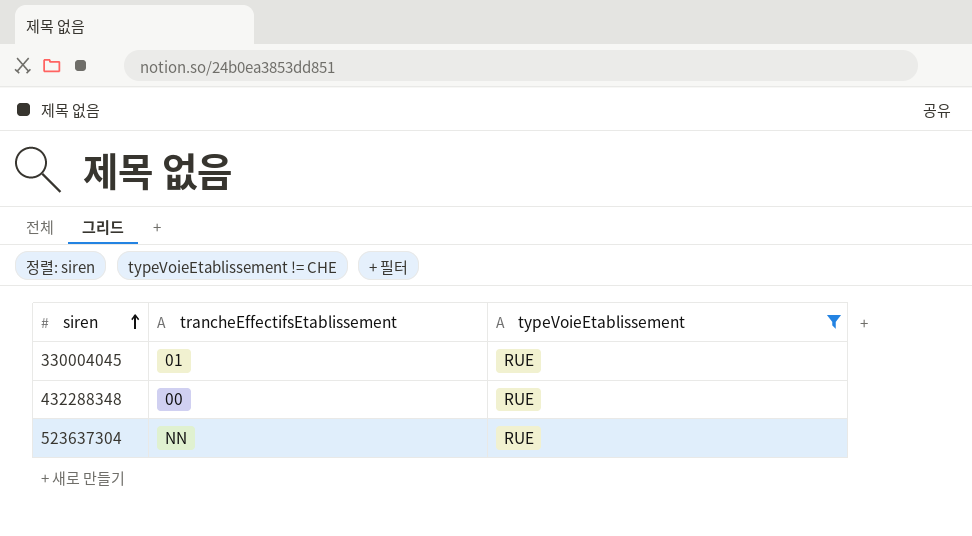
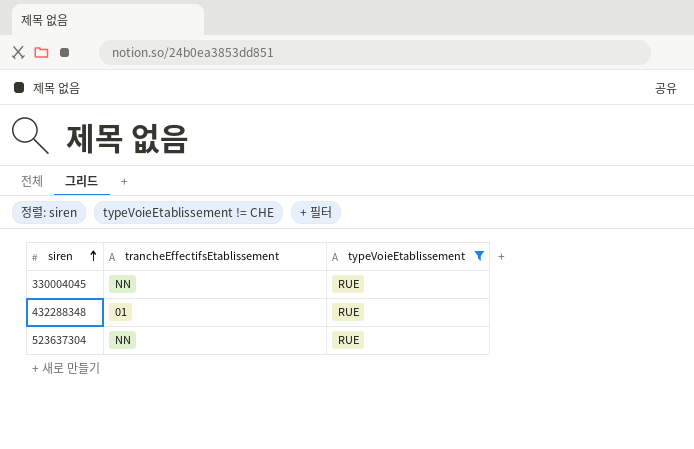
330004045 | trancheEffectifsEtablissement: 01 -> NN
432288348 | trancheEffectifsEtablissement: 00 -> 01

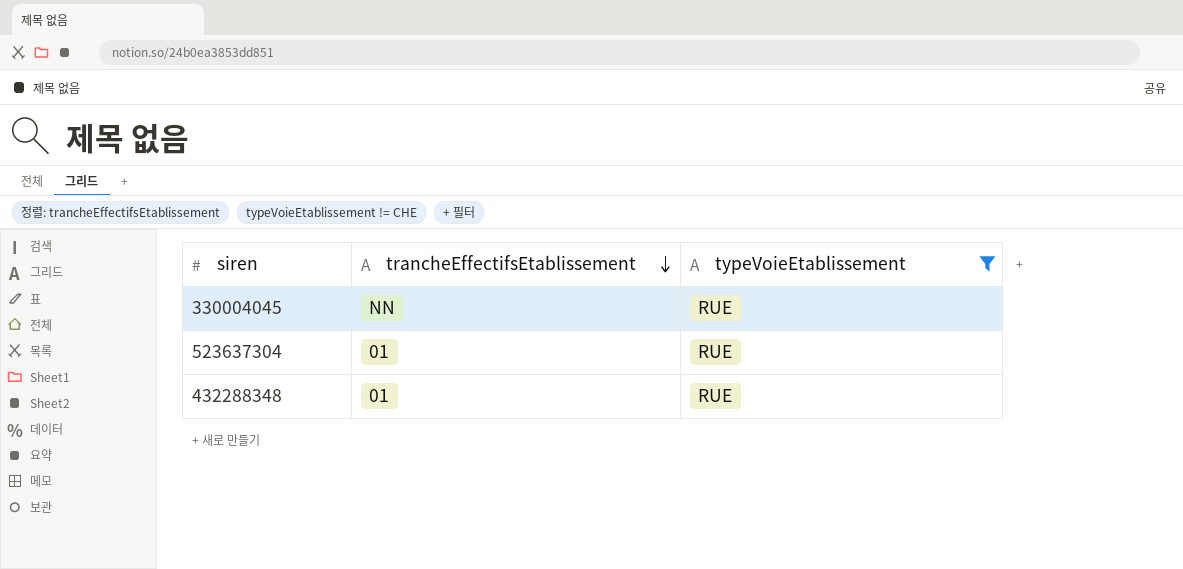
row order: siren ascending -> trancheEffectifsEtablissement descending
523637304 | trancheEffectifsEtablissement: NN -> 01

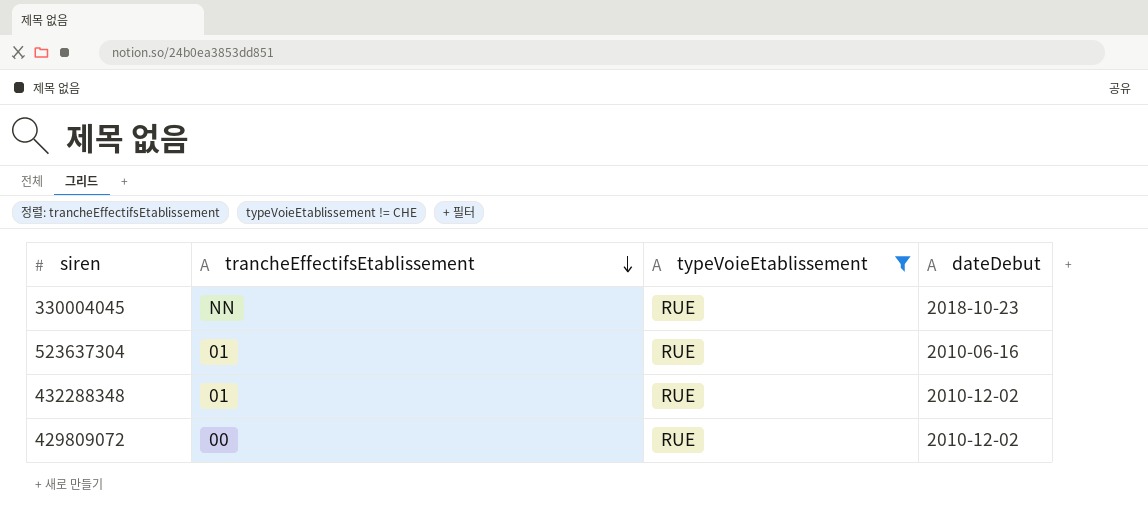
column dateDebut | position: none -> 4
row 429809072: none -> 00 | RUE | 2010-12-02

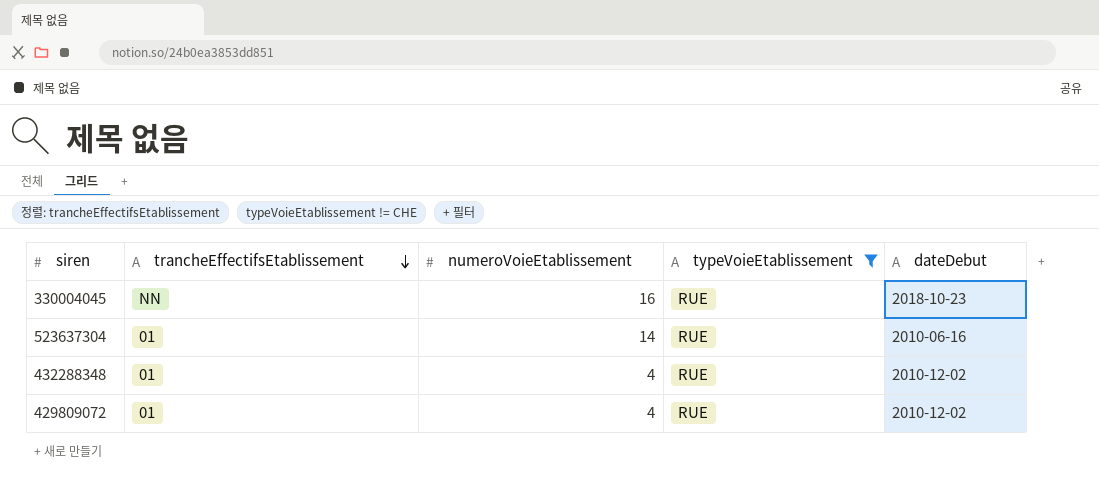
column numeroVoieEtablissement | position: none -> 3
429809072 | trancheEffectifsEtablissement: 00 -> 01

